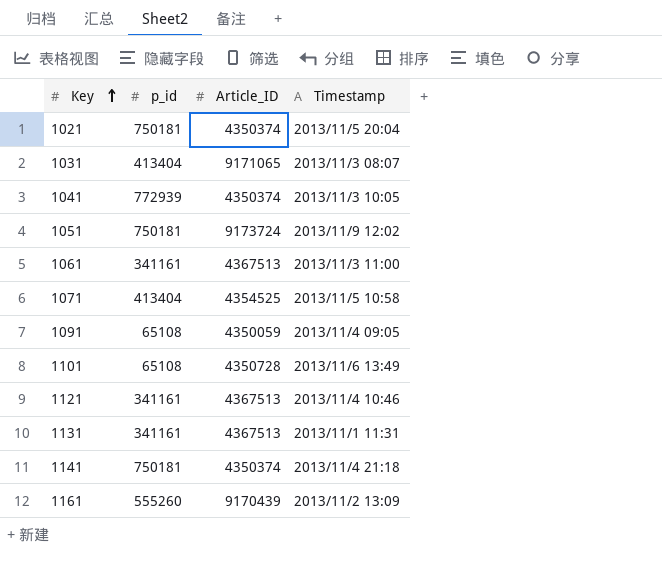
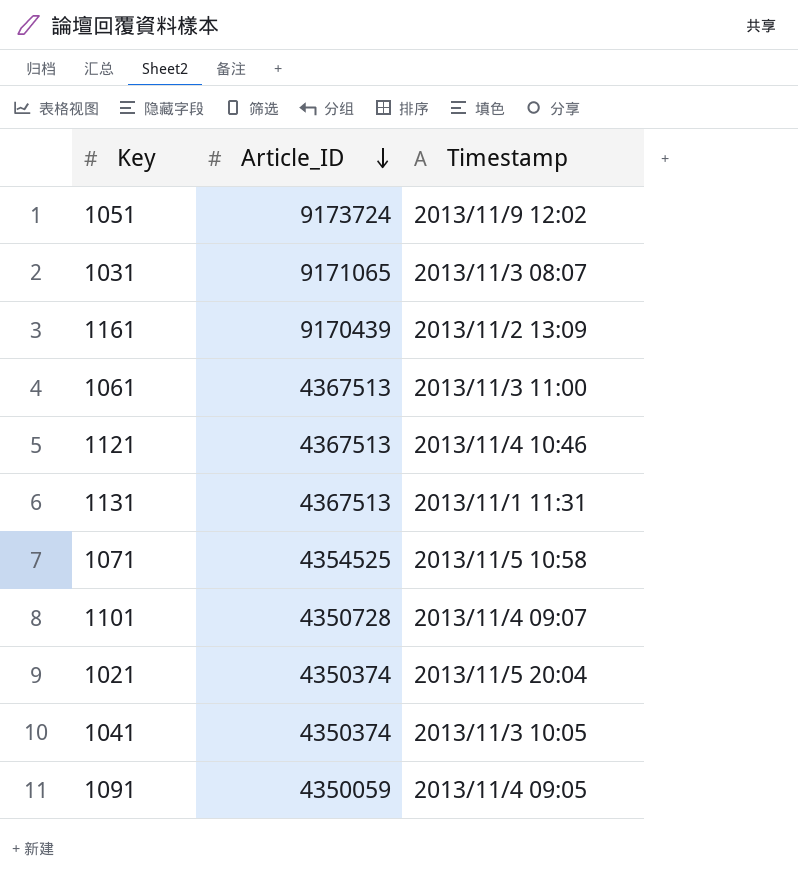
row order: Key ascending -> Article_ID descending
column p_id | position: 2 -> none
row 1141: 750181 | 4350374 | 2013/11/4 21:18 -> none
1101 | Timestamp: 2013/11/6 13:49 -> 2013/11/4 09:07

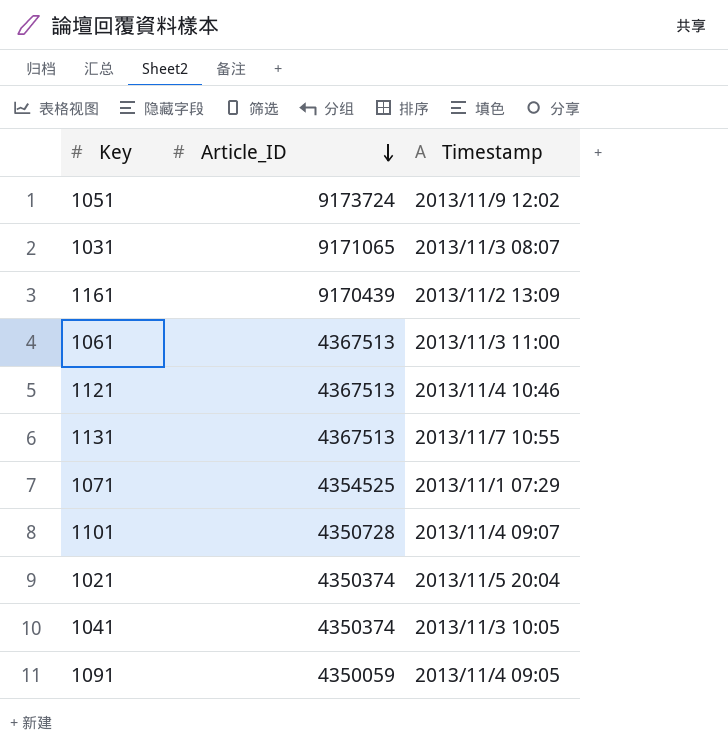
1131 | Timestamp: 2013/11/1 11:31 -> 2013/11/7 10:55
1071 | Timestamp: 2013/11/5 10:58 -> 2013/11/1 07:29

